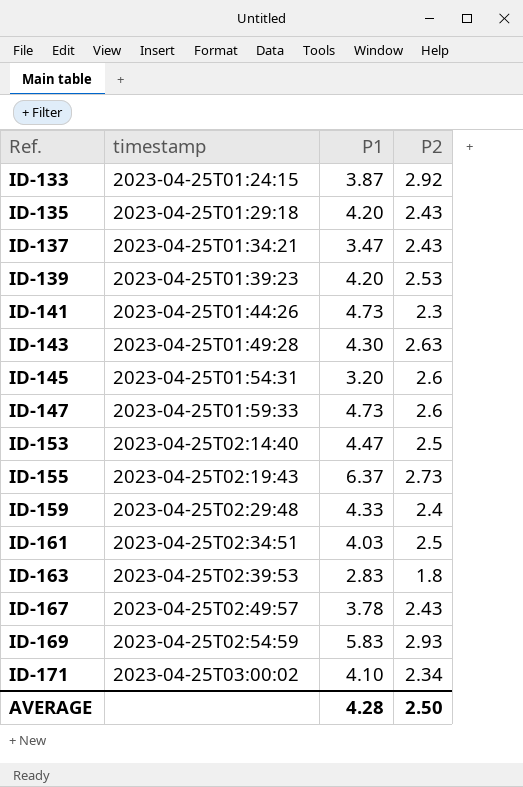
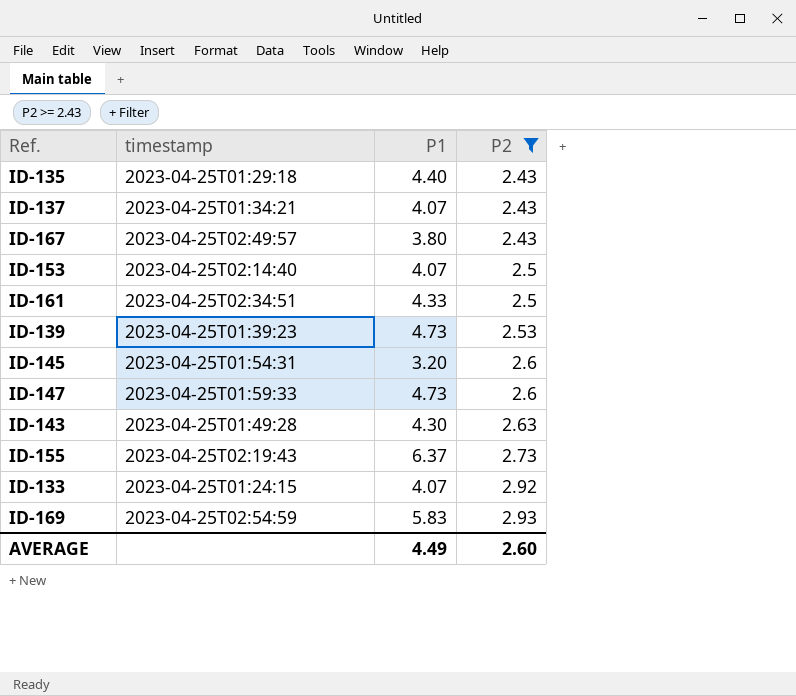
filter: none -> P2 >= 2.43
row order: Ref. ascending -> P2 ascending
ID-135 | P1: 4.20 -> 4.40
ID-137 | P1: 3.47 -> 4.07
ID-167 | P1: 3.78 -> 3.80
ID-153 | P1: 4.47 -> 4.07
ID-161 | P1: 4.03 -> 4.33
ID-139 | P1: 4.20 -> 4.73
ID-133 | P1: 3.87 -> 4.07
AVERAGE | P1: 4.28 -> 4.49
AVERAGE | P2: 2.50 -> 2.60

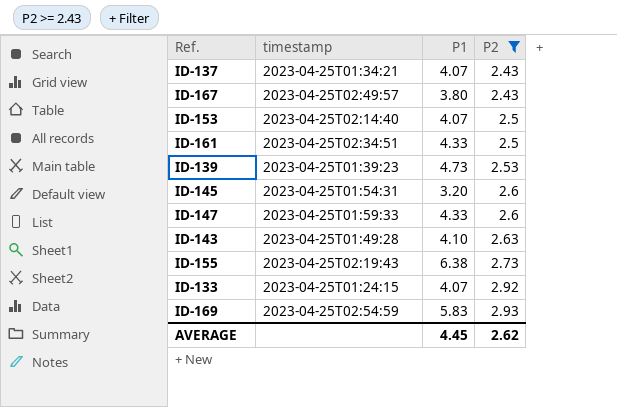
row ID-135: 2023-04-25T01:29:18 | 4.40 | 2.43 -> none
ID-147 | P1: 4.73 -> 4.33
ID-143 | P1: 4.30 -> 4.10
ID-155 | P1: 6.37 -> 6.38
AVERAGE | P1: 4.49 -> 4.45
AVERAGE | P2: 2.60 -> 2.62

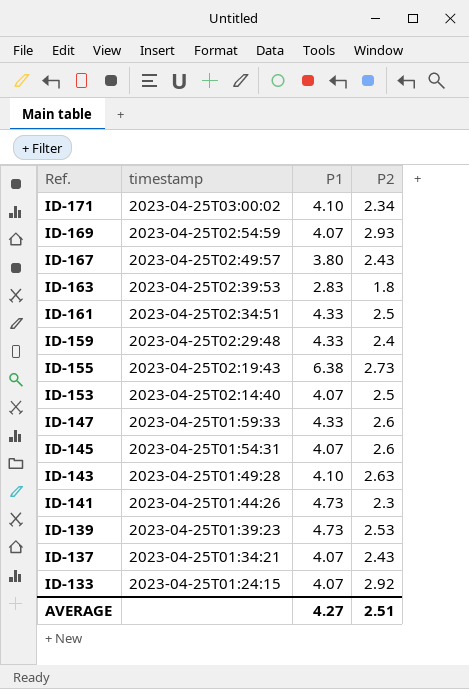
filter: P2 >= 2.43 -> none
row order: P2 ascending -> Ref. descending
ID-169 | P1: 5.83 -> 4.07
ID-145 | P1: 3.20 -> 4.07
AVERAGE | P1: 4.45 -> 4.27
AVERAGE | P2: 2.62 -> 2.51

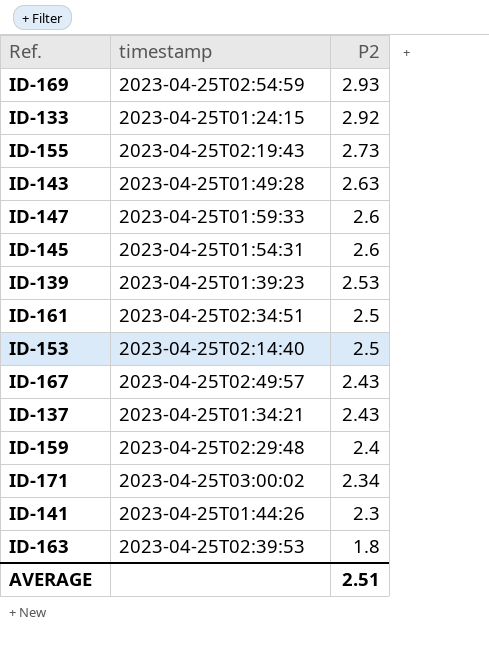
row order: Ref. descending -> P2 descending
column P1 | position: 3 -> none

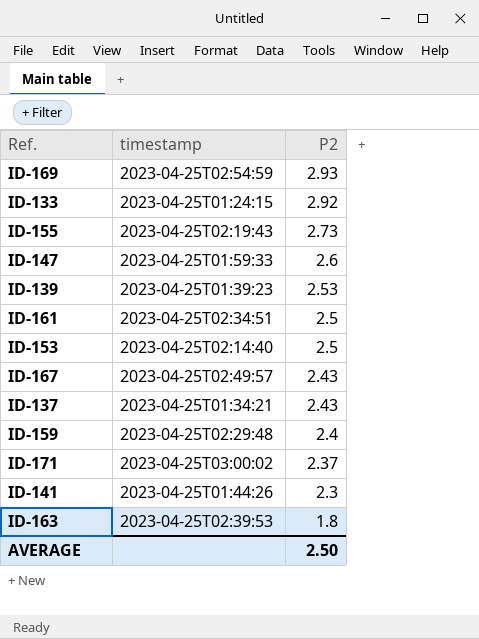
row ID-143: 2023-04-25T01:49:28 | 2.63 -> none
row ID-145: 2023-04-25T01:54:31 | 2.6 -> none
ID-171 | P2: 2.34 -> 2.37
AVERAGE | P2: 2.51 -> 2.50

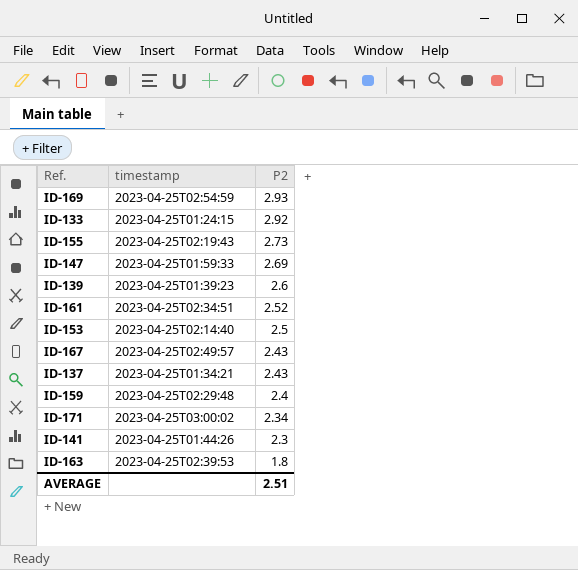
ID-147 | P2: 2.6 -> 2.69
ID-139 | P2: 2.53 -> 2.6
ID-161 | P2: 2.5 -> 2.52
ID-171 | P2: 2.37 -> 2.34
AVERAGE | P2: 2.50 -> 2.51

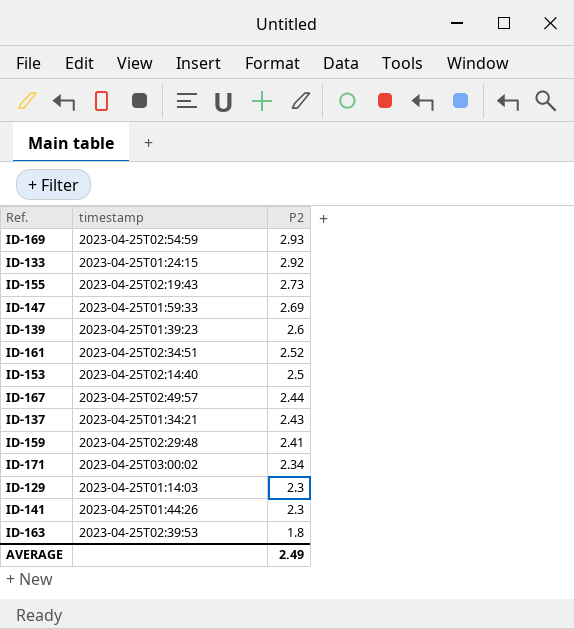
ID-167 | P2: 2.43 -> 2.44
ID-159 | P2: 2.4 -> 2.41
row ID-129: none -> 2023-04-25T01:14:03 | 2.3
AVERAGE | P2: 2.51 -> 2.49

